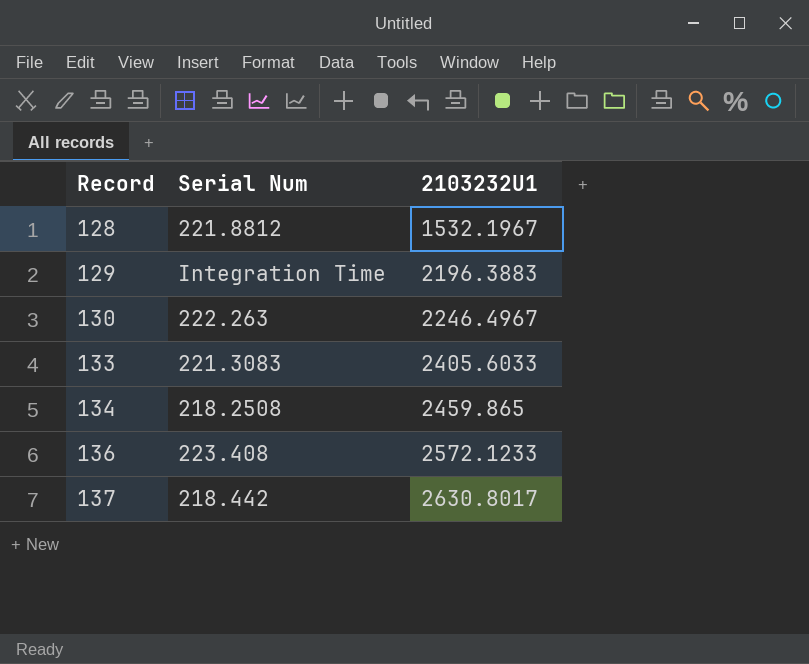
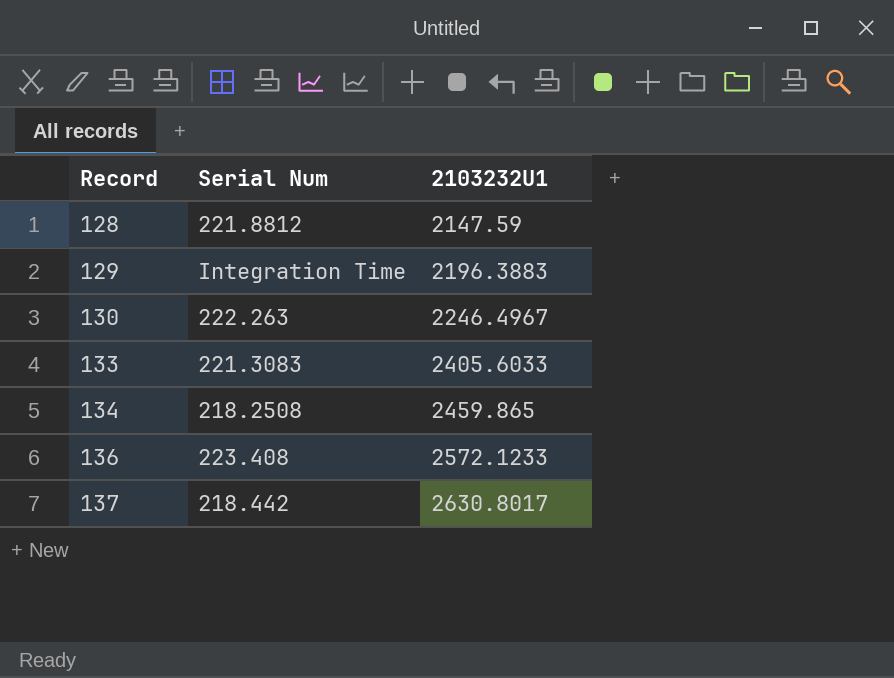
128 | 2103232U1: 1532.1967 -> 2147.59

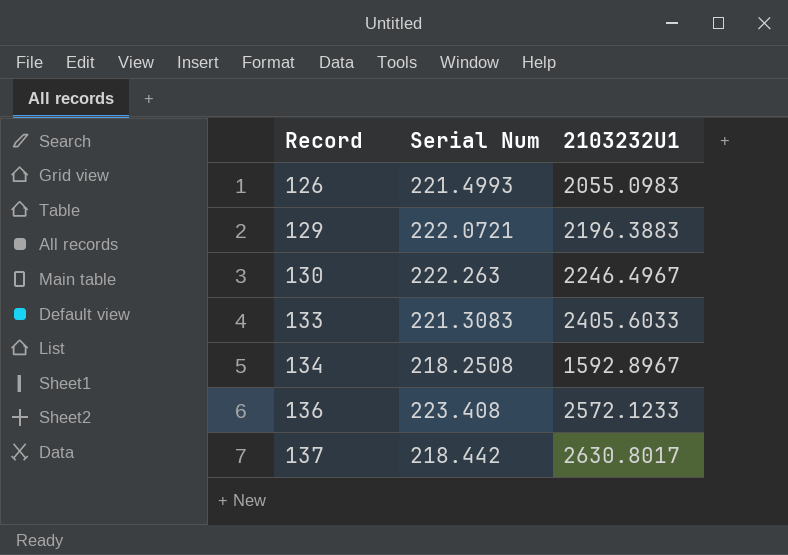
row 128: 221.8812 | 2147.59 -> none
row 126: none -> 221.4993 | 2055.0983
129 | Serial Num: Integration Time -> 222.0721
134 | 2103232U1: 2459.865 -> 1592.8967

